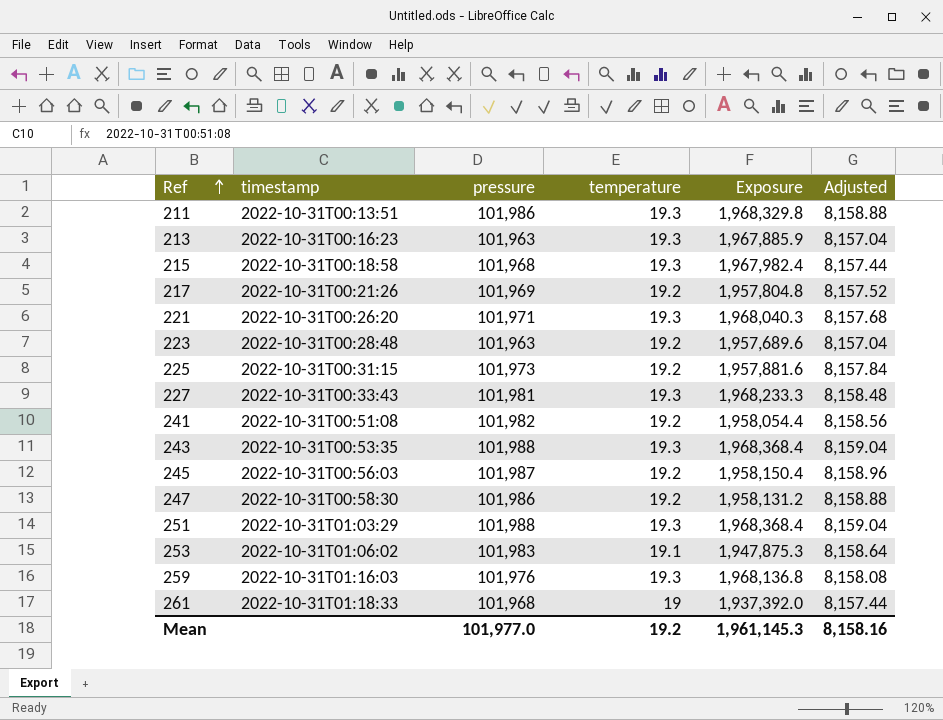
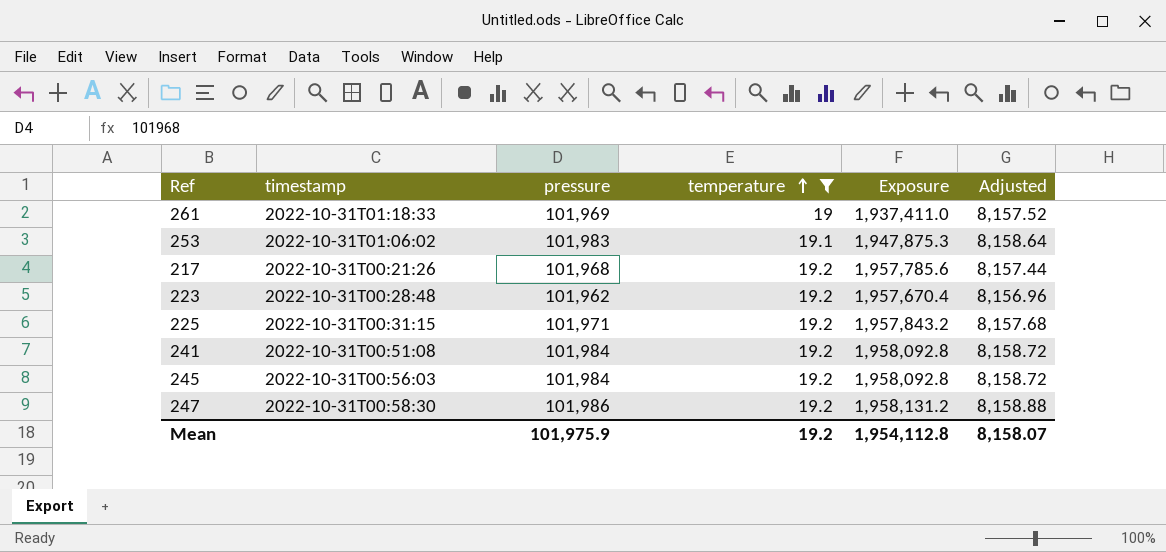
filter: none -> temperature != 19.3
row order: Ref ascending -> temperature ascending
261 | pressure: 101,968 -> 101,969
261 | Exposure: 1,937,392.0 -> 1,937,411.0
261 | Adjusted: 8,157.44 -> 8,157.52
217 | pressure: 101,969 -> 101,968
217 | Exposure: 1,957,804.8 -> 1,957,785.6
217 | Adjusted: 8,157.52 -> 8,157.44
223 | pressure: 101,963 -> 101,962
223 | Exposure: 1,957,689.6 -> 1,957,670.4
223 | Adjusted: 8,157.04 -> 8,156.96
225 | pressure: 101,973 -> 101,971
225 | Exposure: 1,957,881.6 -> 1,957,843.2
225 | Adjusted: 8,157.84 -> 8,157.68
241 | pressure: 101,982 -> 101,984
241 | Exposure: 1,958,054.4 -> 1,958,092.8
241 | Adjusted: 8,158.56 -> 8,158.72
245 | pressure: 101,987 -> 101,984
245 | Exposure: 1,958,150.4 -> 1,958,092.8
245 | Adjusted: 8,158.96 -> 8,158.72
Mean | pressure: 101,977.0 -> 101,975.9
Mean | Exposure: 1,961,145.3 -> 1,954,112.8
Mean | Adjusted: 8,158.16 -> 8,158.07

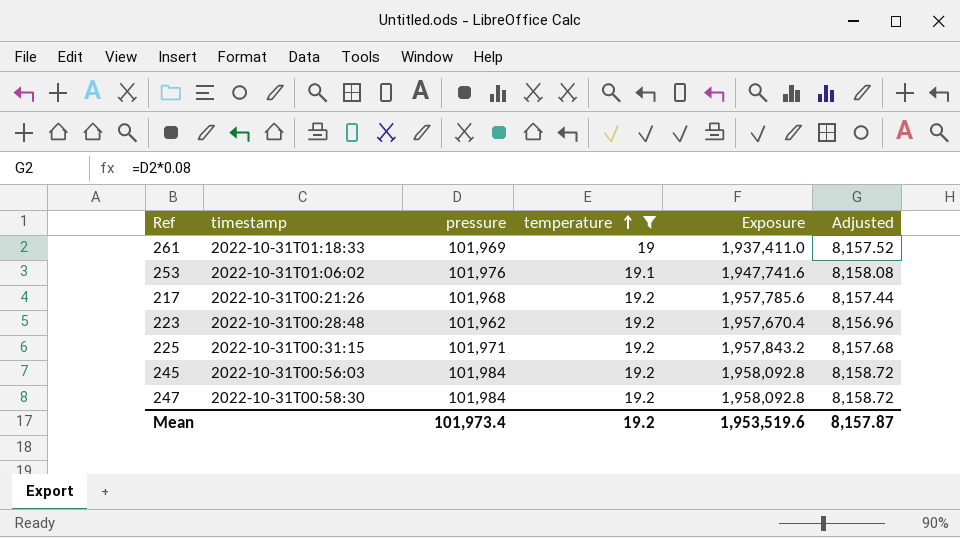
row 241: 2022-10-31T00:51:08 | 101,984 | 19.2 | 1,958,092.8 | 8,158.72 -> none
253 | pressure: 101,983 -> 101,976
253 | Exposure: 1,947,875.3 -> 1,947,741.6
253 | Adjusted: 8,158.64 -> 8,158.08
247 | pressure: 101,986 -> 101,984
247 | Exposure: 1,958,131.2 -> 1,958,092.8
247 | Adjusted: 8,158.88 -> 8,158.72
Mean | pressure: 101,975.9 -> 101,973.4
Mean | Exposure: 1,954,112.8 -> 1,953,519.6
Mean | Adjusted: 8,158.07 -> 8,157.87

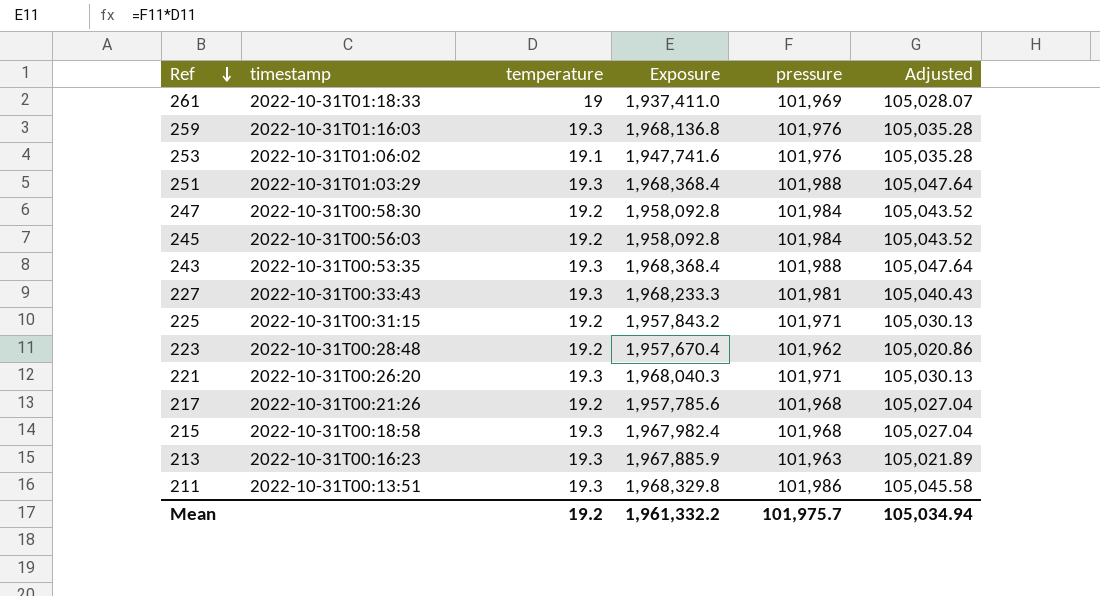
filter: temperature != 19.3 -> none
row order: temperature ascending -> Ref descending
column pressure | position: 3 -> 5
column Adjusted | formula: [pressure] * 0.08 -> [pressure] * 1.03
Mean | Exposure: 1,953,519.6 -> 1,961,332.2
Mean | pressure: 101,973.4 -> 101,975.7
Mean | Adjusted: 8,157.87 -> 105,034.94

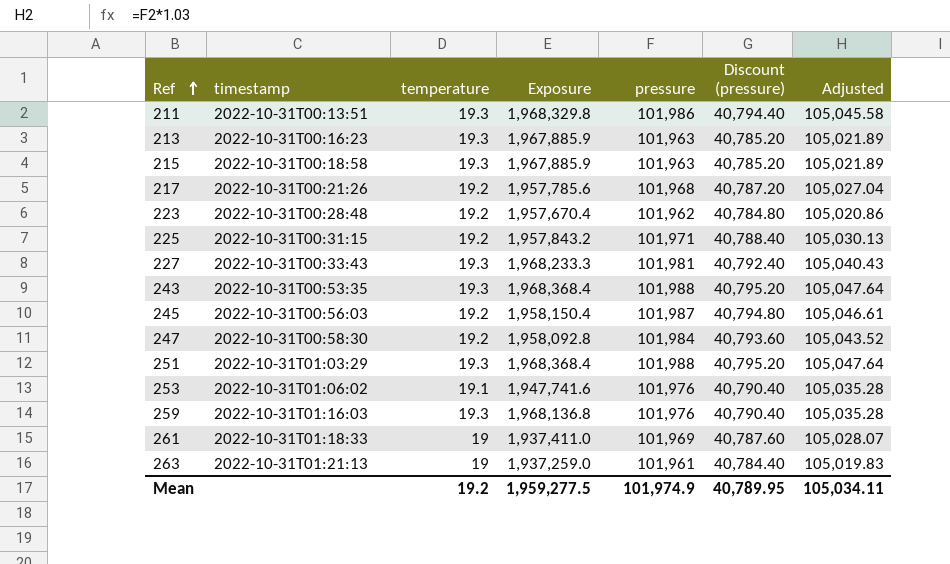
row order: Ref descending -> Ref ascending
column Discount (pressure) | formula: none -> [pressure] * 0.4
row 221: 2022-10-31T00:26:20 | 19.3 | 1,968,040.3 | 101,971 | 105,030.13 -> none
215 | Exposure: 1,967,982.4 -> 1,967,885.9
215 | pressure: 101,968 -> 101,963
215 | Adjusted: 105,027.04 -> 105,021.89
245 | Exposure: 1,958,092.8 -> 1,958,150.4
245 | pressure: 101,984 -> 101,987
245 | Adjusted: 105,043.52 -> 105,046.61
row 263: none -> 2022-10-31T01:21:13 | 19 | 1,937,259.0 | 101,961 | 40,784.40 | 105,019.83
Mean | Exposure: 1,961,332.2 -> 1,959,277.5
Mean | pressure: 101,975.7 -> 101,974.9
Mean | Adjusted: 105,034.94 -> 105,034.11

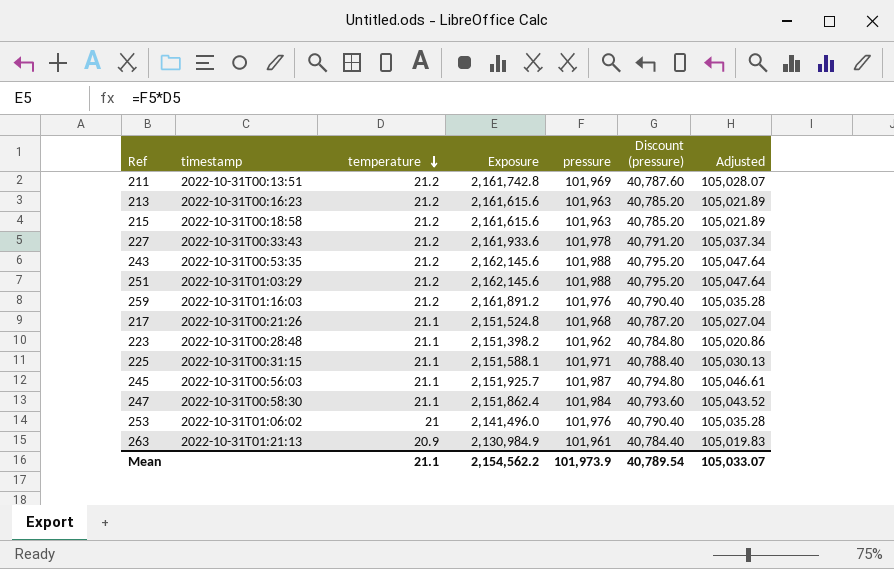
row order: Ref ascending -> temperature descending
row 261: 2022-10-31T01:18:33 | 19 | 1,937,411.0 | 101,969 | 40,787.60 | 105,028.07 -> none
211 | temperature: 19.3 -> 21.2
211 | Exposure: 1,968,329.8 -> 2,161,742.8
211 | pressure: 101,986 -> 101,969
211 | Discount (pressure): 40,794.40 -> 40,787.60
211 | Adjusted: 105,045.58 -> 105,028.07
213 | temperature: 19.3 -> 21.2
213 | Exposure: 1,967,885.9 -> 2,161,615.6
215 | temperature: 19.3 -> 21.2
215 | Exposure: 1,967,885.9 -> 2,161,615.6
227 | temperature: 19.3 -> 21.2
227 | Exposure: 1,968,233.3 -> 2,161,933.6
227 | pressure: 101,981 -> 101,978
227 | Discount (pressure): 40,792.40 -> 40,791.20
227 | Adjusted: 105,040.43 -> 105,037.34
243 | temperature: 19.3 -> 21.2
243 | Exposure: 1,968,368.4 -> 2,162,145.6
251 | temperature: 19.3 -> 21.2
251 | Exposure: 1,968,368.4 -> 2,162,145.6
259 | temperature: 19.3 -> 21.2
259 | Exposure: 1,968,136.8 -> 2,161,891.2
217 | temperature: 19.2 -> 21.1
217 | Exposure: 1,957,785.6 -> 2,151,524.8
223 | temperature: 19.2 -> 21.1
223 | Exposure: 1,957,670.4 -> 2,151,398.2
225 | temperature: 19.2 -> 21.1
225 | Exposure: 1,957,843.2 -> 2,151,588.1
245 | temperature: 19.2 -> 21.1
245 | Exposure: 1,958,150.4 -> 2,151,925.7
247 | temperature: 19.2 -> 21.1
247 | Exposure: 1,958,092.8 -> 2,151,862.4
253 | temperature: 19.1 -> 21
253 | Exposure: 1,947,741.6 -> 2,141,496.0
263 | temperature: 19 -> 20.9
263 | Exposure: 1,937,259.0 -> 2,130,984.9
Mean | temperature: 19.2 -> 21.1
Mean | Exposure: 1,959,277.5 -> 2,154,562.2
Mean | pressure: 101,974.9 -> 101,973.9
Mean | Discount (pressure): 40,789.95 -> 40,789.54
Mean | Adjusted: 105,034.11 -> 105,033.07

